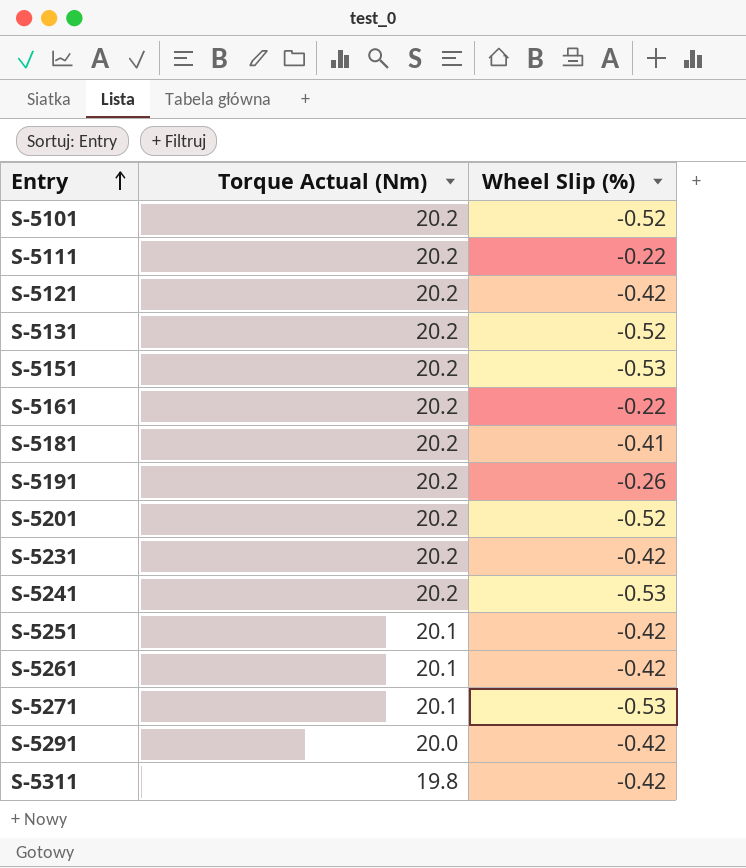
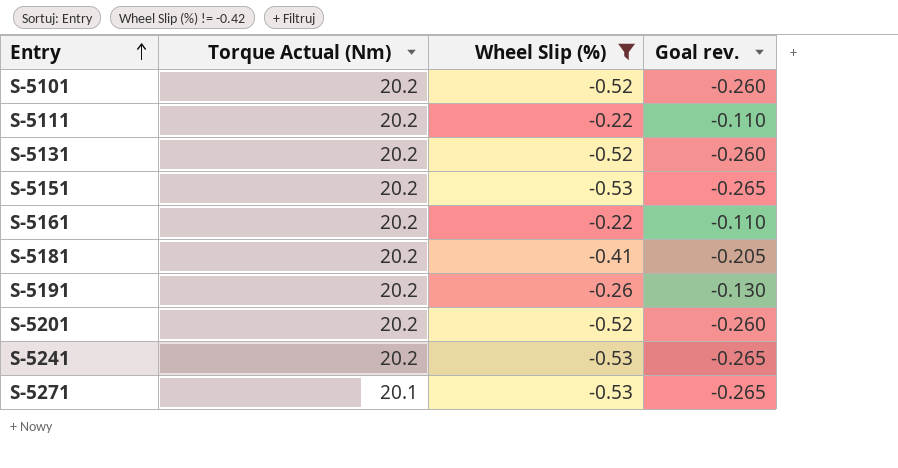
filter: none -> Wheel Slip (%) != -0.42
column Goal rev. | formula: none -> [Wheel Slip (%)] * 0.5

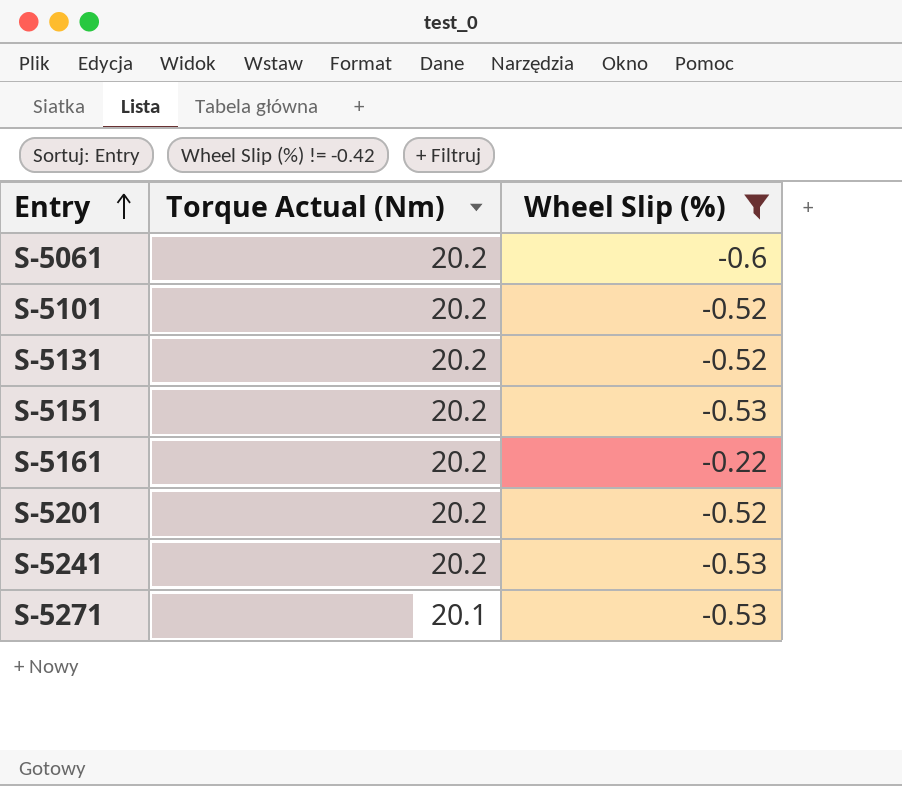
column Goal rev. | formula: [Wheel Slip (%)] * 0.5 -> none
row S-5111: 20.2 | -0.22 | -0.110 -> none
row S-5181: 20.2 | -0.41 | -0.205 -> none
row S-5191: 20.2 | -0.26 | -0.130 -> none
row S-5061: none -> 20.2 | -0.6

